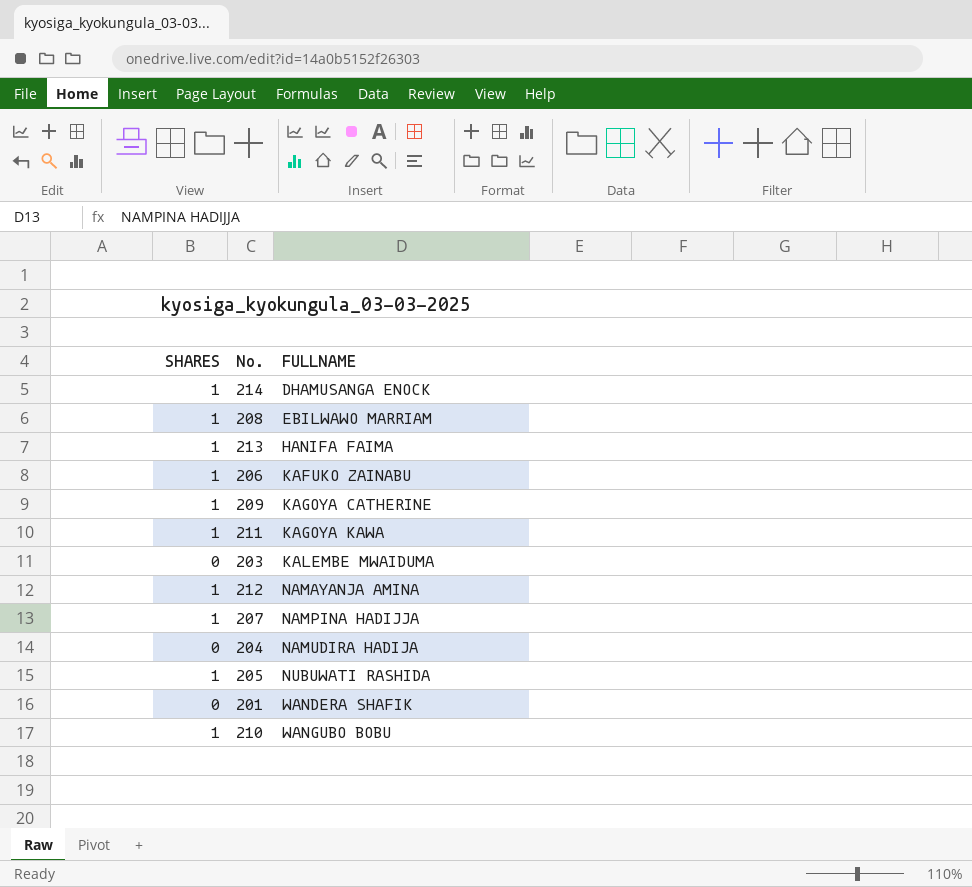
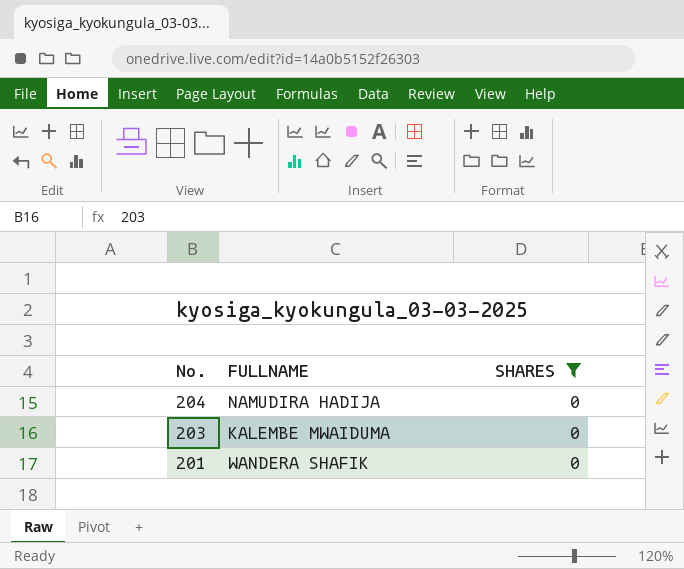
filter: none -> SHARES = 0
row order: FULLNAME ascending -> No. descending
column SHARES | position: 1 -> 3

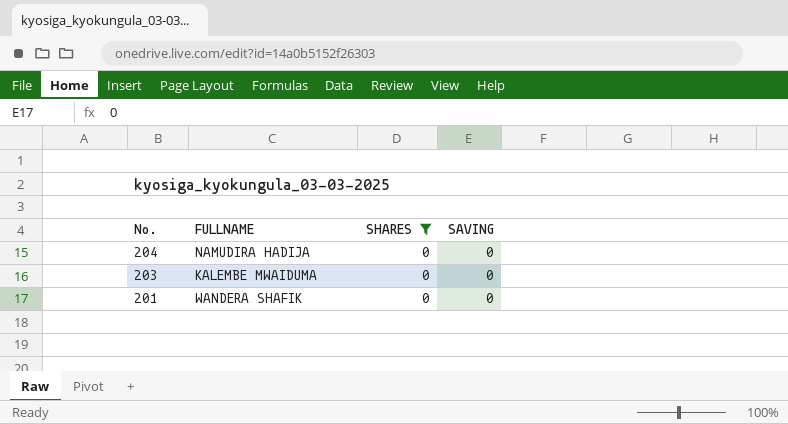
column SAVING | position: none -> 4

